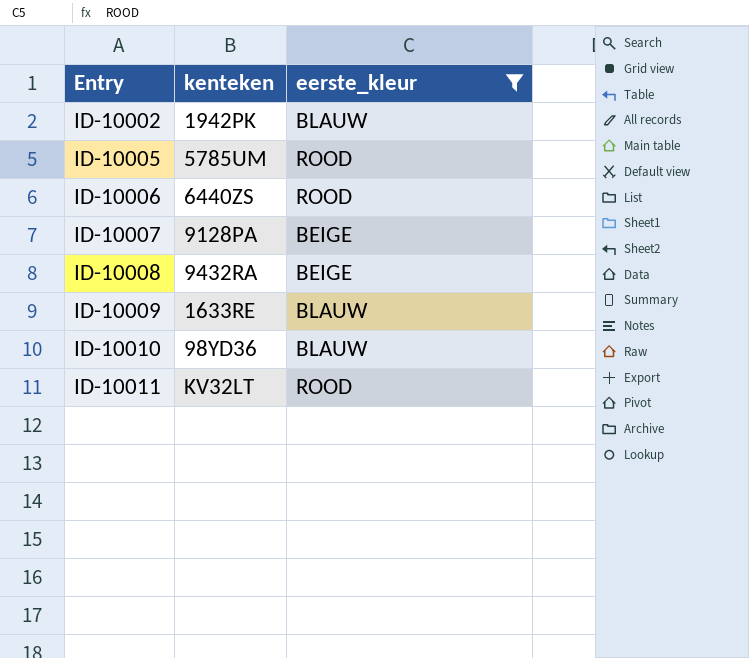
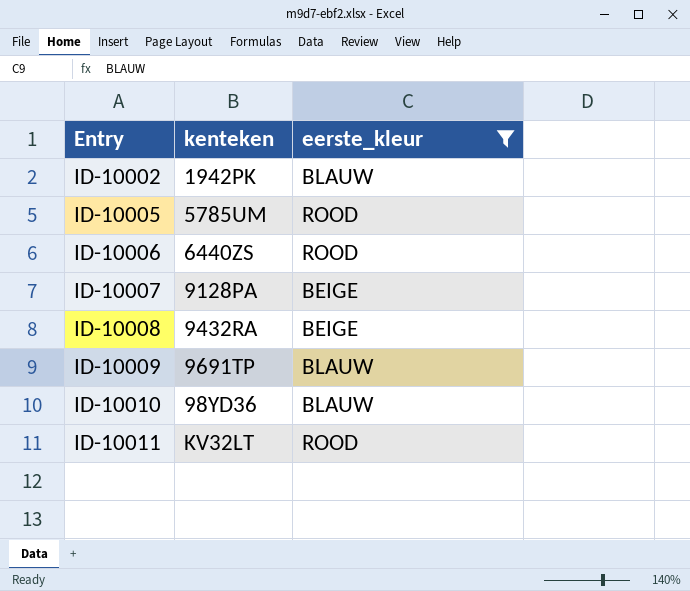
ID-10009 | kenteken: 1633RE -> 9691TP

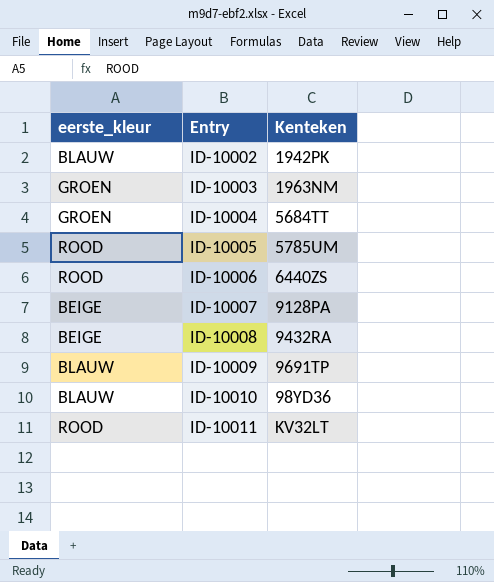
filter: eerste_kleur != GROEN -> none
column eerste_kleur | position: 3 -> 1
column name: kenteken -> Kenteken

